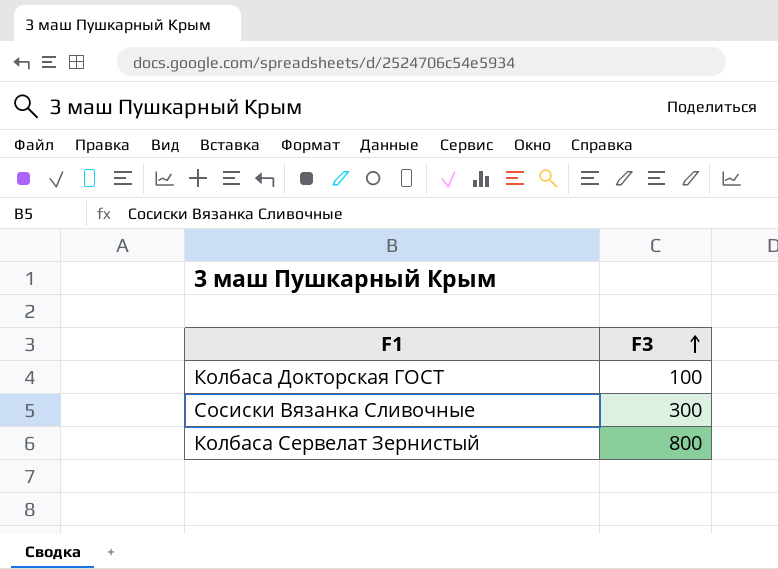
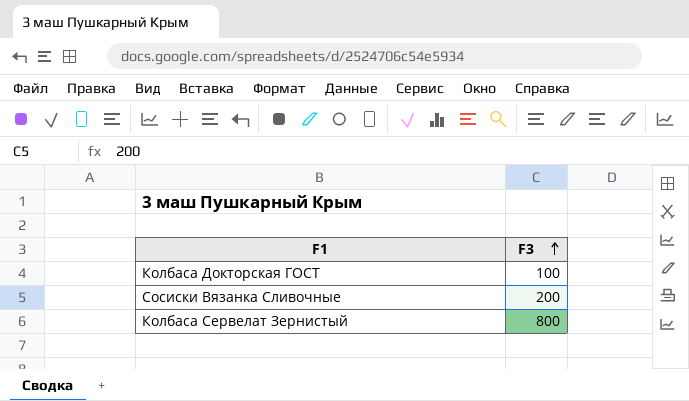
Сосиски Вязанка Сливочные | F3: 300 -> 200

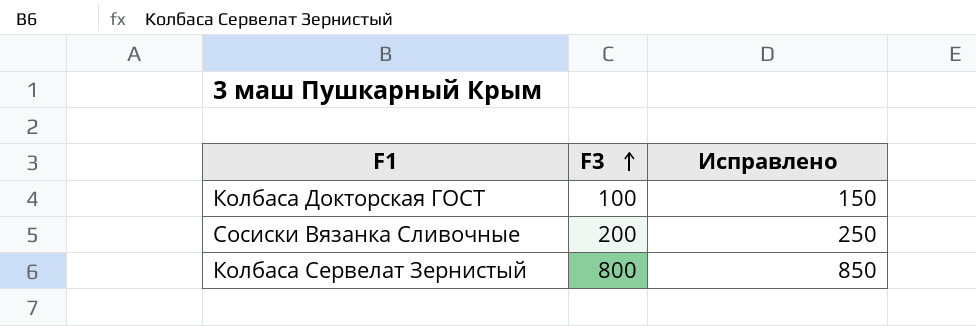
column Исправлено | formula: none -> [F3] + 50

